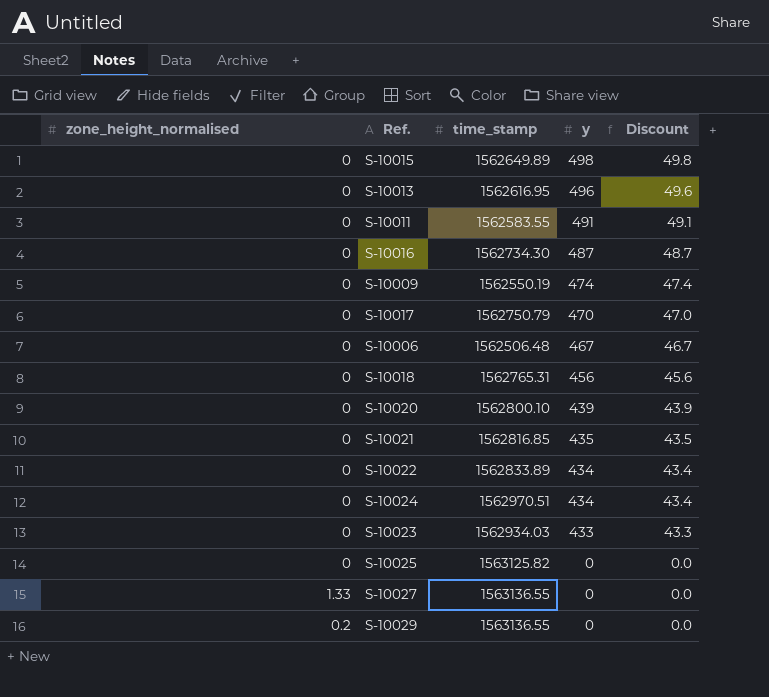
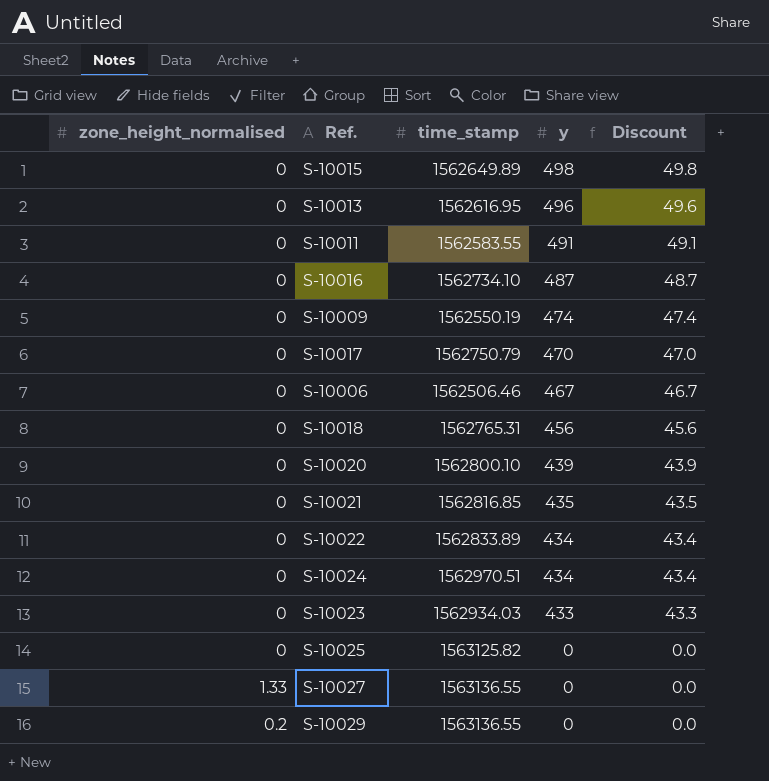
S-10016 | time_stamp: 1562734.30 -> 1562734.10
S-10006 | time_stamp: 1562506.48 -> 1562506.46

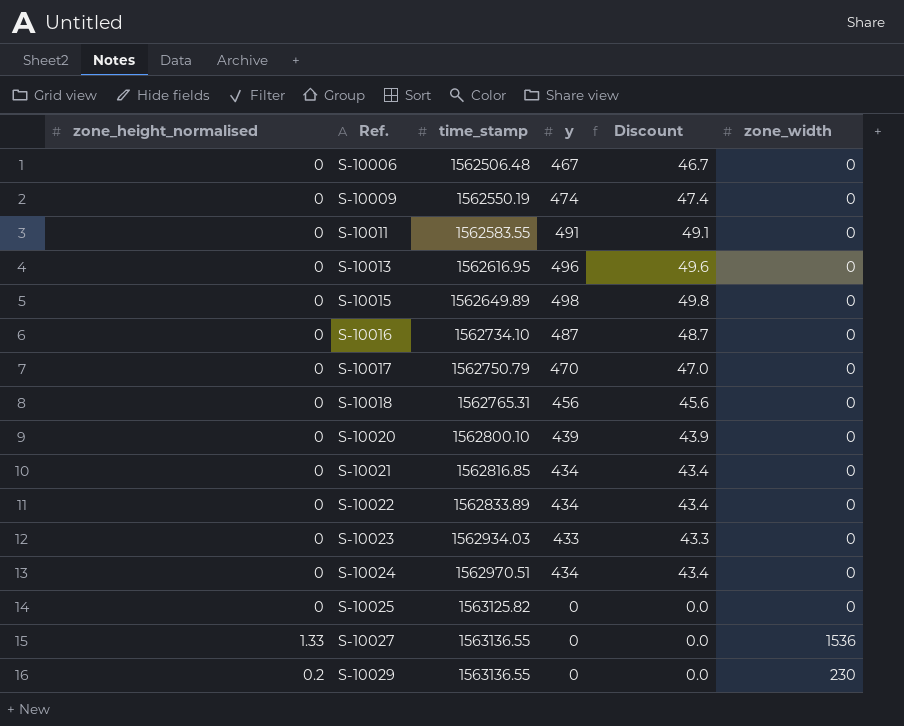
row order: y descending -> Ref. ascending
column zone_width | position: none -> 6
S-10006 | time_stamp: 1562506.46 -> 1562506.48
S-10021 | y: 435 -> 434
S-10021 | Discount: 43.5 -> 43.4

